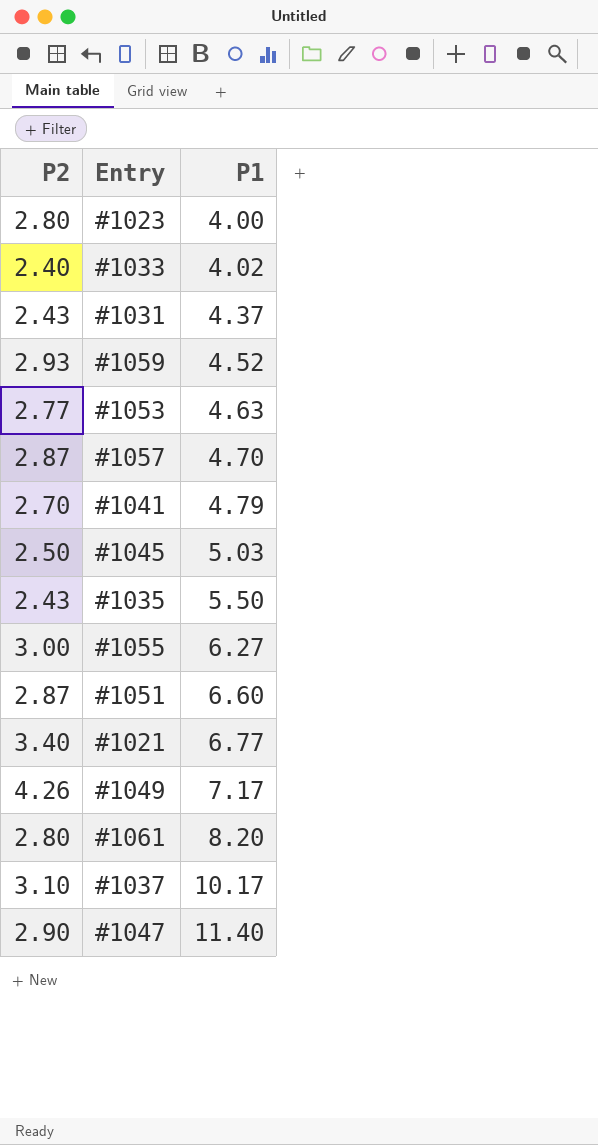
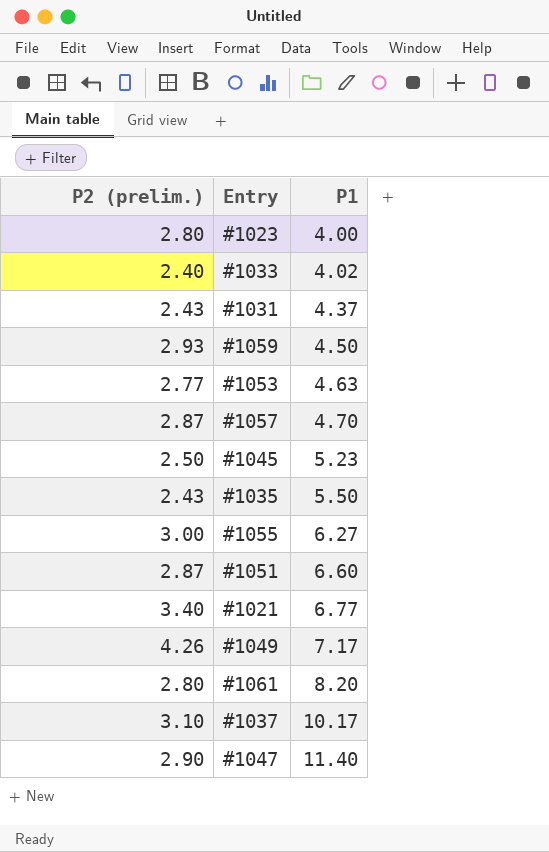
column name: P2 -> P2 (prelim.)
row #1041: 2.70 | 4.79 -> none
#1059 | P1: 4.52 -> 4.50
#1045 | P1: 5.03 -> 5.23

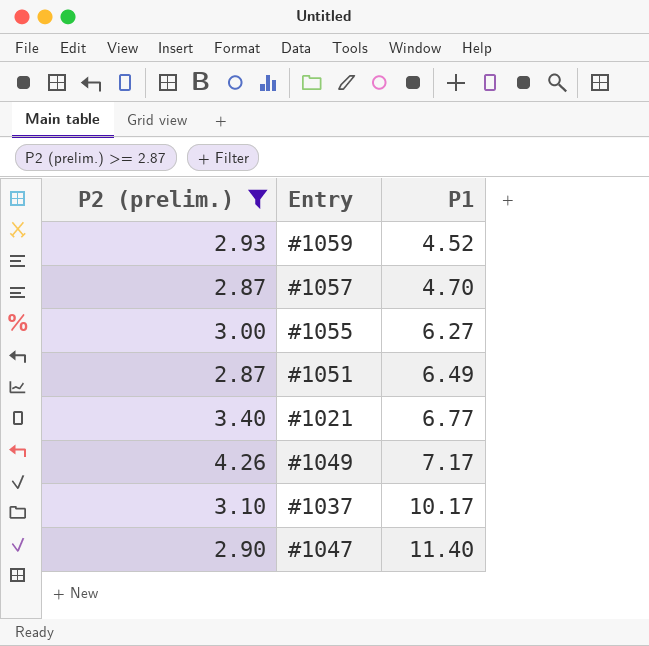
filter: none -> P2 (prelim.) >= 2.87
#1059 | P1: 4.50 -> 4.52
#1051 | P1: 6.60 -> 6.49

